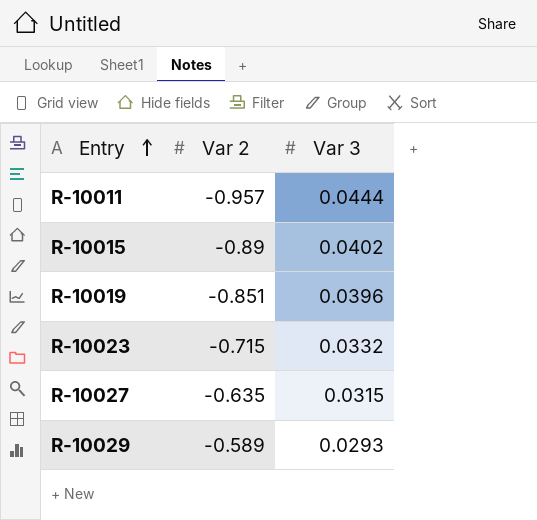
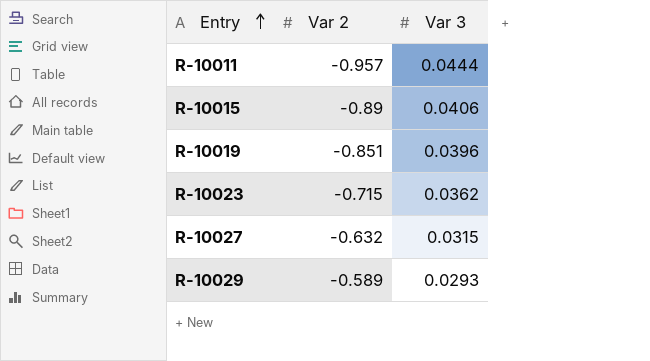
R-10015 | Var 3: 0.0402 -> 0.0406
R-10023 | Var 3: 0.0332 -> 0.0362
R-10027 | Var 2: -0.635 -> -0.632

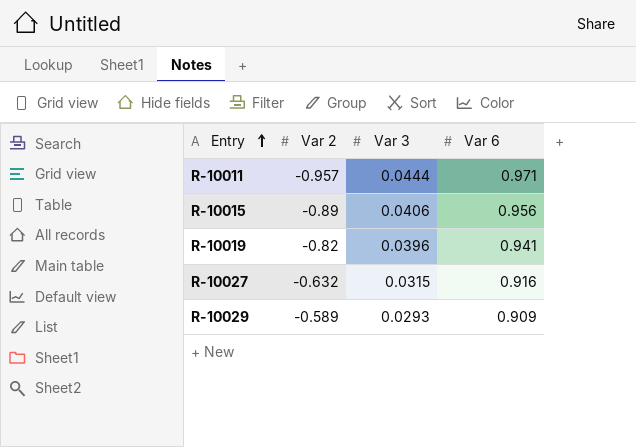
column Var 6 | position: none -> 4
row R-10023: -0.715 | 0.0362 -> none
R-10019 | Var 2: -0.851 -> -0.82

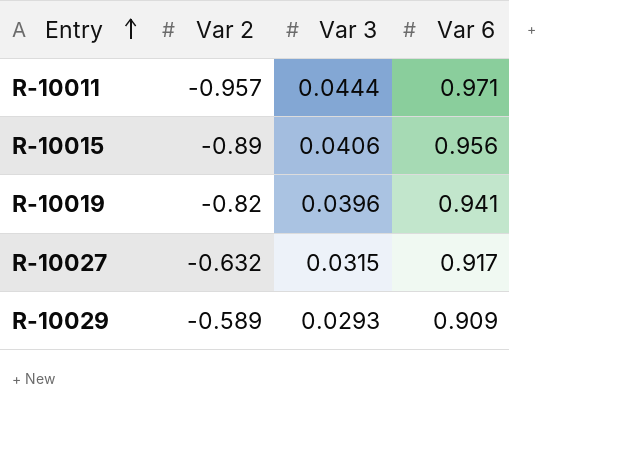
R-10027 | Var 6: 0.916 -> 0.917

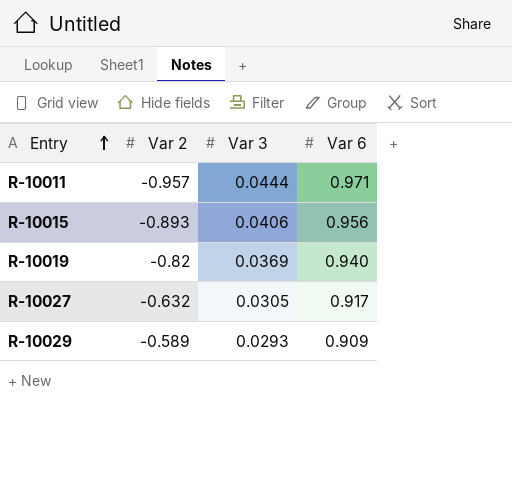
R-10015 | Var 2: -0.89 -> -0.893
R-10019 | Var 3: 0.0396 -> 0.0369
R-10019 | Var 6: 0.941 -> 0.940
R-10027 | Var 3: 0.0315 -> 0.0305

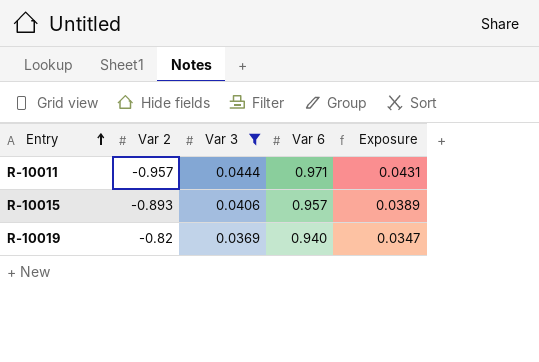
filter: none -> Var 3 >= 0.0369
column Exposure | formula: none -> [Var 3] * [Var 6]
R-10015 | Var 6: 0.956 -> 0.957

